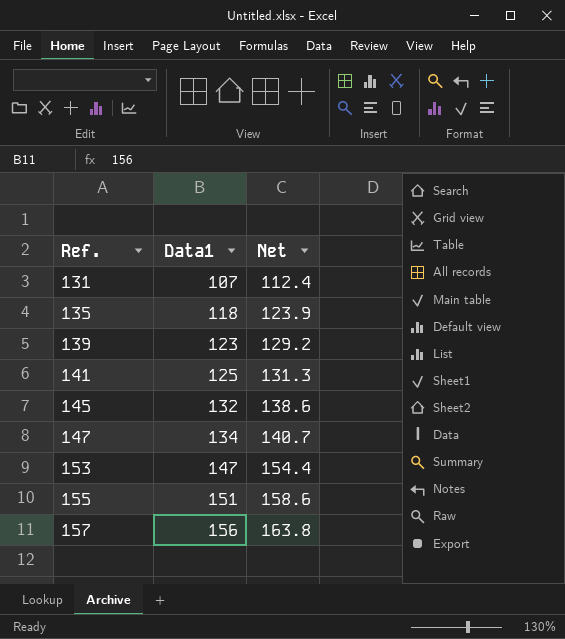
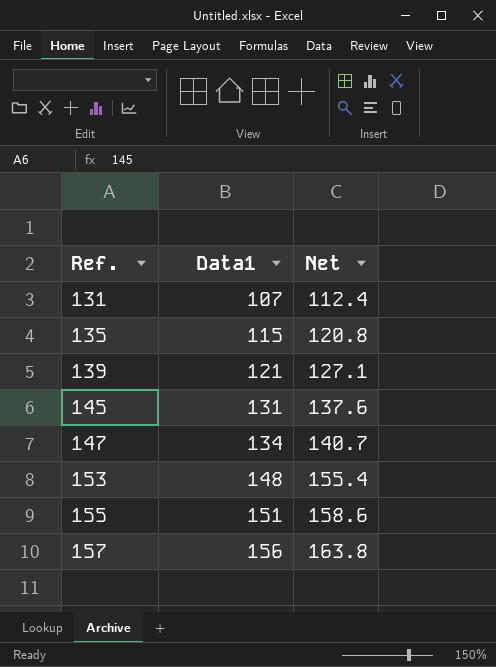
row 141: 125 | 131.3 -> none
135 | Data1: 118 -> 115
135 | Net: 123.9 -> 120.8
139 | Data1: 123 -> 121
139 | Net: 129.2 -> 127.1
145 | Data1: 132 -> 131
145 | Net: 138.6 -> 137.6
153 | Data1: 147 -> 148
153 | Net: 154.4 -> 155.4

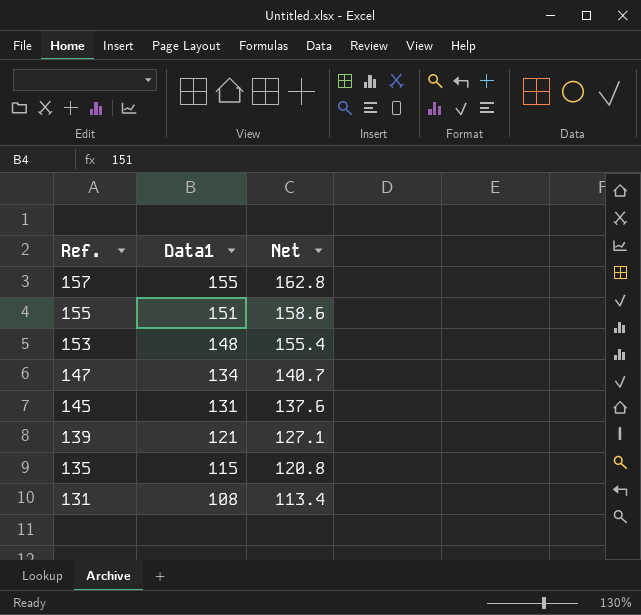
row order: Ref. ascending -> Ref. descending
157 | Data1: 156 -> 155
157 | Net: 163.8 -> 162.8
131 | Data1: 107 -> 108
131 | Net: 112.4 -> 113.4

